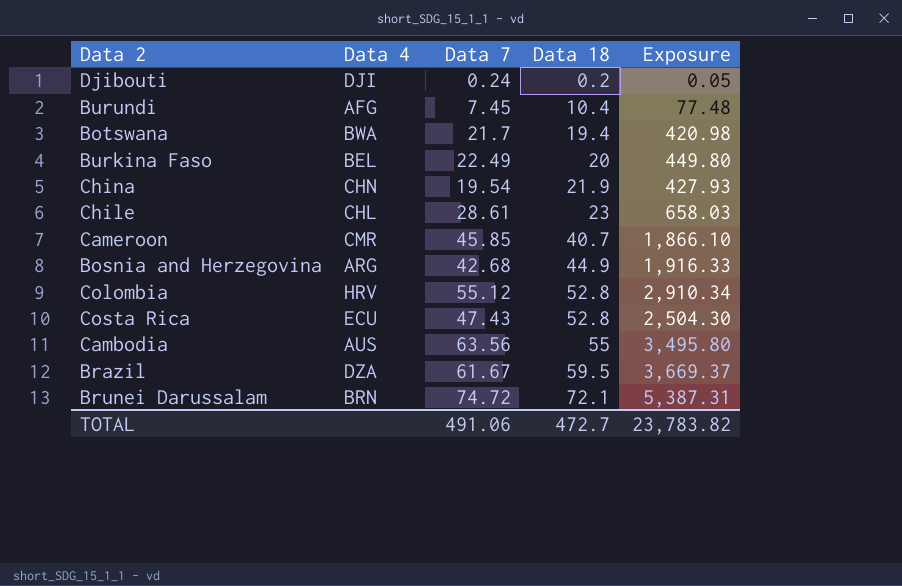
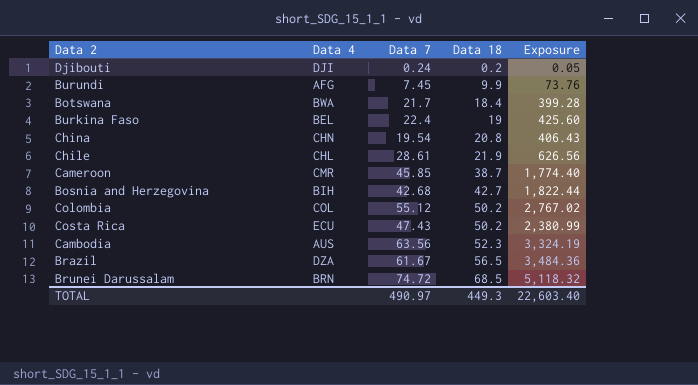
Burundi | Data 18: 10.4 -> 9.9
Burundi | Exposure: 77.48 -> 73.76
Botswana | Data 18: 19.4 -> 18.4
Botswana | Exposure: 420.98 -> 399.28
Burkina Faso | Data 7: 22.49 -> 22.4
Burkina Faso | Data 18: 20 -> 19
Burkina Faso | Exposure: 449.80 -> 425.60
China | Data 18: 21.9 -> 20.8
China | Exposure: 427.93 -> 406.43
Chile | Data 18: 23 -> 21.9
Chile | Exposure: 658.03 -> 626.56
Cameroon | Data 18: 40.7 -> 38.7
Cameroon | Exposure: 1,866.10 -> 1,774.40
Bosnia and Herzegovina | Data 4: ARG -> BIH
Bosnia and Herzegovina | Data 18: 44.9 -> 42.7
Bosnia and Herzegovina | Exposure: 1,916.33 -> 1,822.44
Colombia | Data 4: HRV -> COL
Colombia | Data 18: 52.8 -> 50.2
Colombia | Exposure: 2,910.34 -> 2,767.02
Costa Rica | Data 18: 52.8 -> 50.2
Costa Rica | Exposure: 2,504.30 -> 2,380.99
Cambodia | Data 18: 55 -> 52.3
Cambodia | Exposure: 3,495.80 -> 3,324.19
Brazil | Data 18: 59.5 -> 56.5
Brazil | Exposure: 3,669.37 -> 3,484.36
Brunei Darussalam | Data 18: 72.1 -> 68.5
Brunei Darussalam | Exposure: 5,387.31 -> 5,118.32
TOTAL | Data 7: 491.06 -> 490.97
TOTAL | Data 18: 472.7 -> 449.3
TOTAL | Exposure: 23,783.82 -> 22,603.40

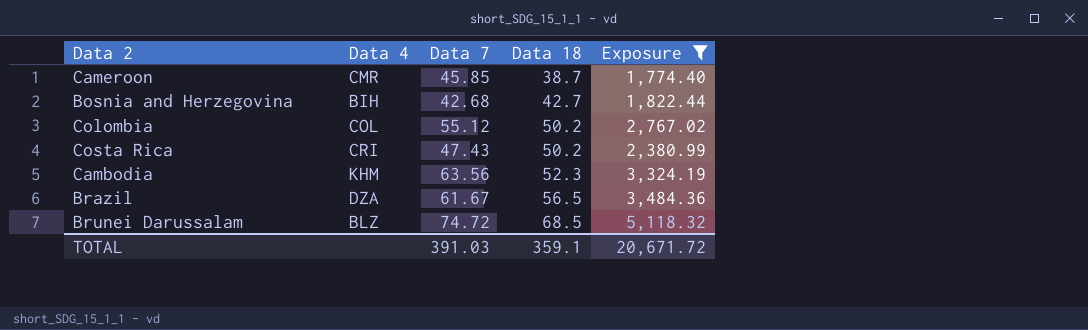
filter: none -> Exposure >= 1,774.40
Costa Rica | Data 4: ECU -> CRI
Cambodia | Data 4: AUS -> KHM
Brunei Darussalam | Data 4: BRN -> BLZ
TOTAL | Data 7: 490.97 -> 391.03
TOTAL | Data 18: 449.3 -> 359.1
TOTAL | Exposure: 22,603.40 -> 20,671.72

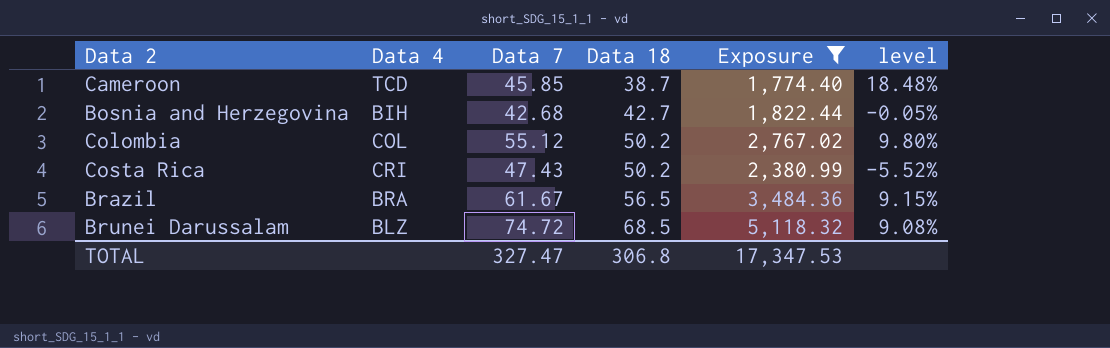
column level | formula: none -> ([Data 7] - [Data 18]) / [Data 18]
row Cambodia: KHM | 63.56 | 52.3 | 3,324.19 -> none
Cameroon | Data 4: CMR -> TCD
Brazil | Data 4: DZA -> BRA
TOTAL | Data 7: 391.03 -> 327.47
TOTAL | Data 18: 359.1 -> 306.8
TOTAL | Exposure: 20,671.72 -> 17,347.53

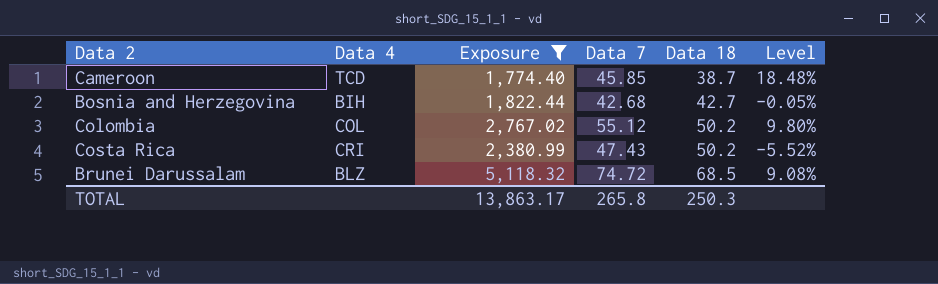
column Exposure | position: 5 -> 3
column name: level -> Level
row Brazil: BRA | 61.67 | 56.5 | 3,484.36 | 9.15% -> none
TOTAL | Exposure: 17,347.53 -> 13,863.17
TOTAL | Data 7: 327.47 -> 265.8
TOTAL | Data 18: 306.8 -> 250.3

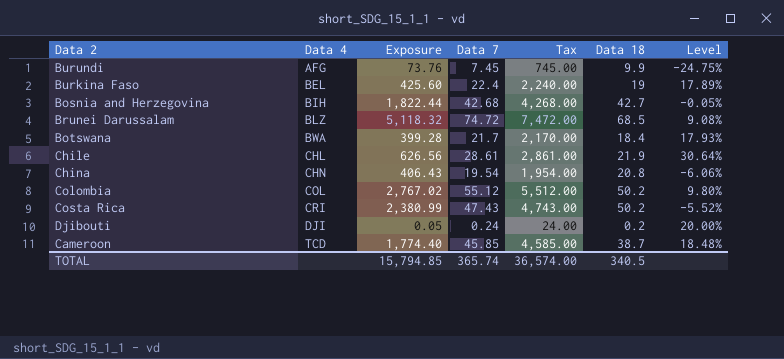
filter: Exposure >= 1,774.40 -> none
row order: Data 18 ascending -> Data 4 ascending
column Tax | formula: none -> [Data 7] * 100
TOTAL | Exposure: 13,863.17 -> 15,794.85
TOTAL | Data 7: 265.8 -> 365.74
TOTAL | Data 18: 250.3 -> 340.5

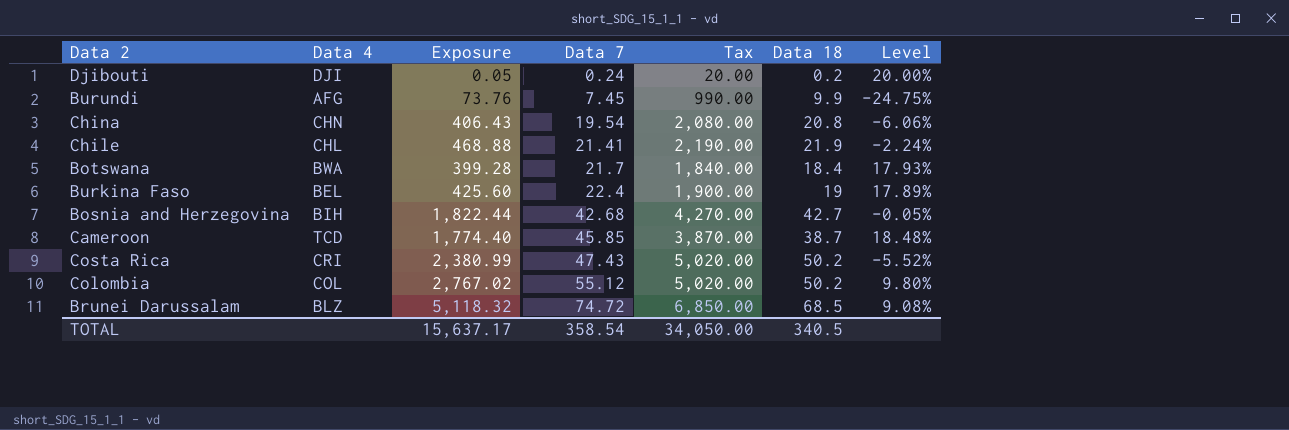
row order: Data 4 ascending -> Data 7 ascending
column Tax | formula: [Data 7] * 100 -> [Data 18] * 100
Chile | Exposure: 626.56 -> 468.88
Chile | Data 7: 28.61 -> 21.41
Chile | Level: 30.64% -> -2.24%
TOTAL | Exposure: 15,794.85 -> 15,637.17
TOTAL | Data 7: 365.74 -> 358.54
TOTAL | Tax: 36,574.00 -> 34,050.00

